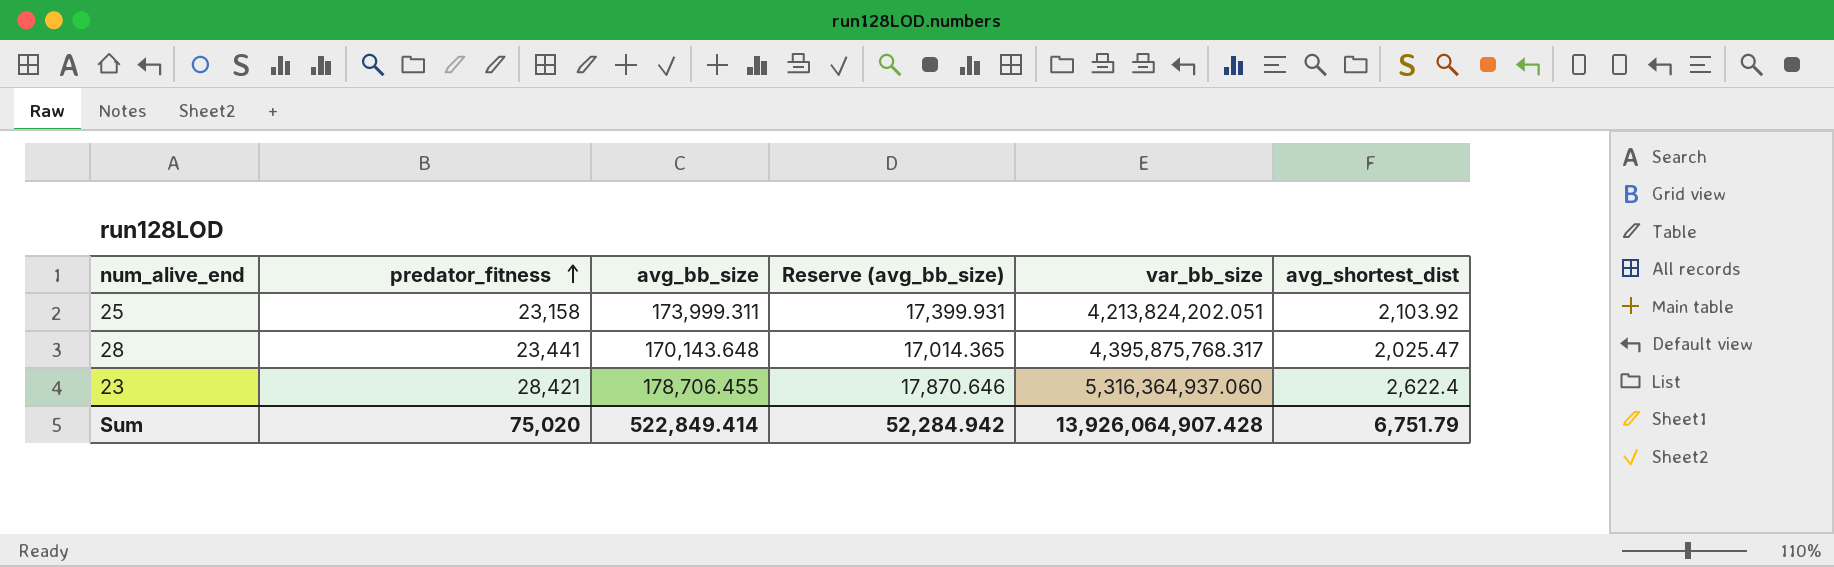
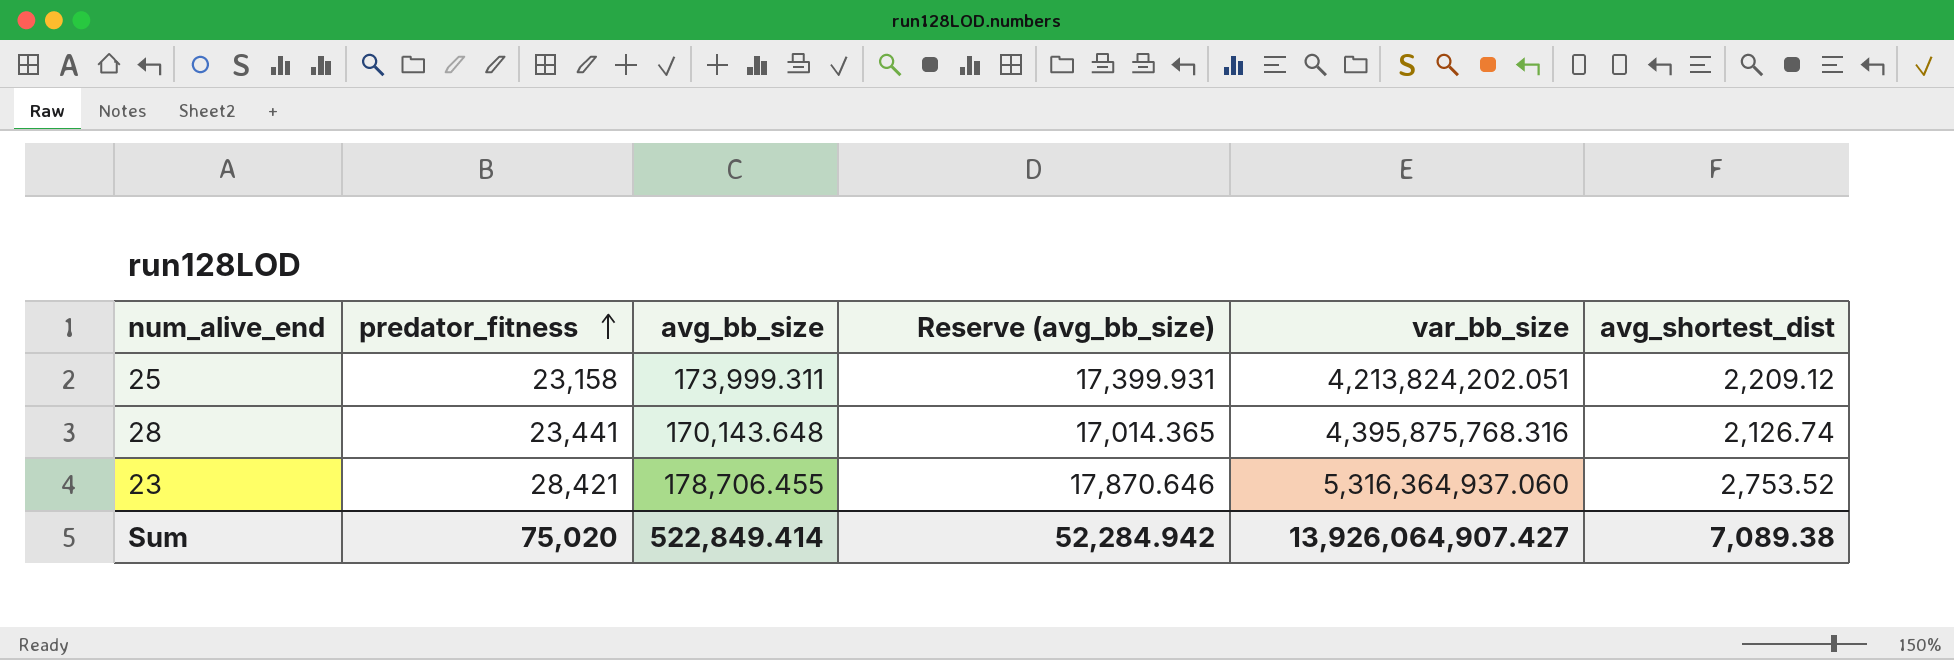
25 | avg_shortest_dist: 2,103.92 -> 2,209.12
28 | var_bb_size: 4,395,875,768.317 -> 4,395,875,768.316
28 | avg_shortest_dist: 2,025.47 -> 2,126.74
23 | avg_shortest_dist: 2,622.4 -> 2,753.52
Sum | var_bb_size: 13,926,064,907.428 -> 13,926,064,907.427
Sum | avg_shortest_dist: 6,751.79 -> 7,089.38

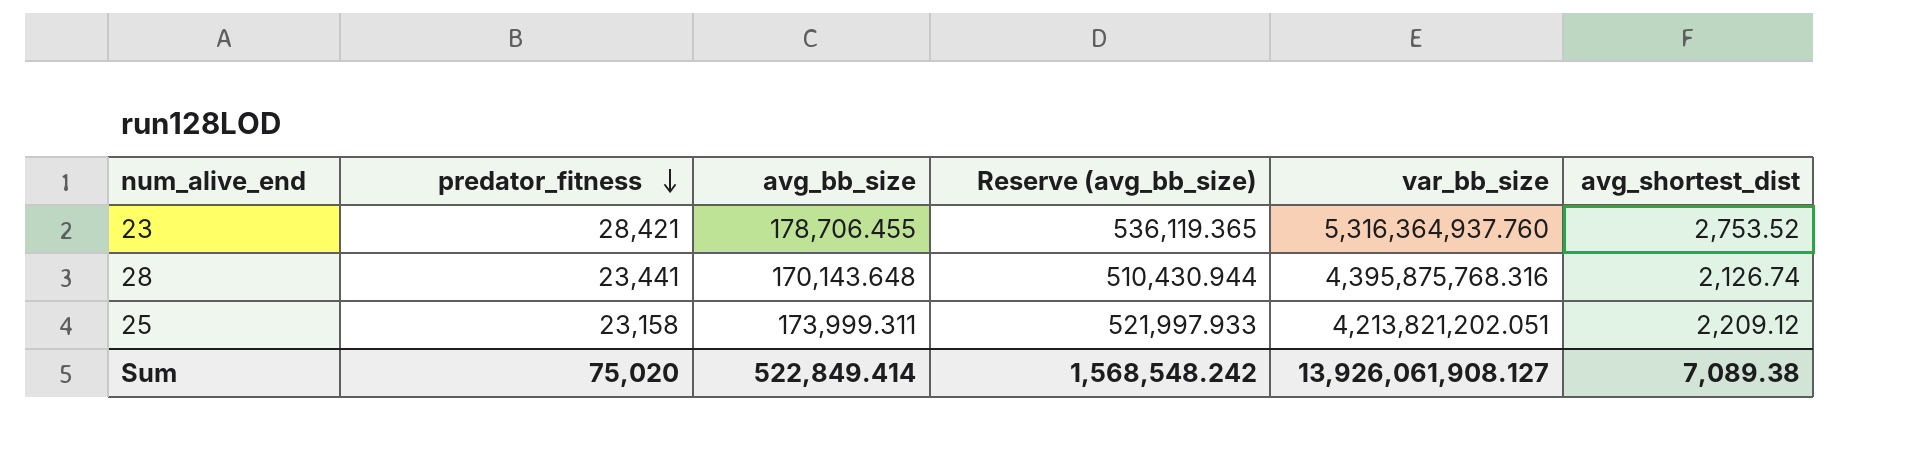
row order: predator_fitness ascending -> predator_fitness descending
column Reserve (avg_bb_size) | formula: [avg_bb_size] * 0.1 -> [avg_bb_size] * 3
23 | var_bb_size: 5,316,364,937.060 -> 5,316,364,937.760
25 | var_bb_size: 4,213,824,202.051 -> 4,213,821,202.051
Sum | Reserve (avg_bb_size): 52,284.942 -> 1,568,548.242
Sum | var_bb_size: 13,926,064,907.427 -> 13,926,061,908.127

